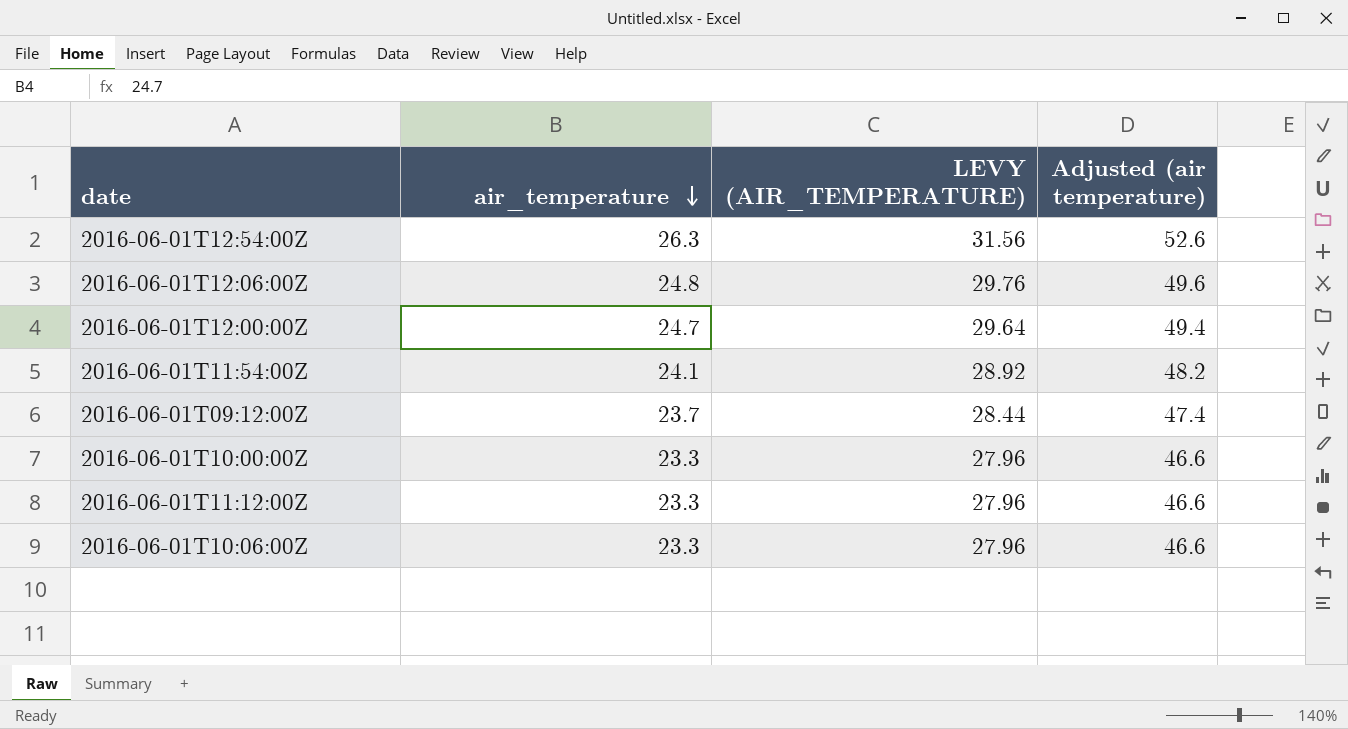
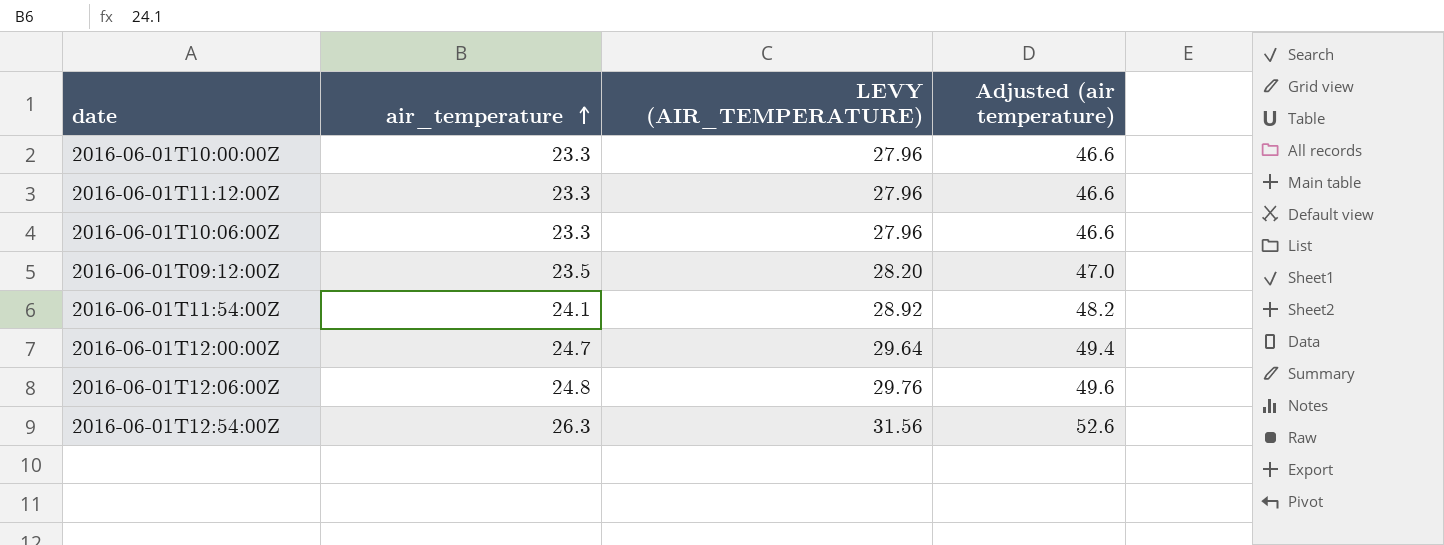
row order: air_temperature descending -> air_temperature ascending
2016-06-01T09:12:00Z | air_temperature: 23.7 -> 23.5
2016-06-01T09:12:00Z | LEVY (AIR_TEMPERATURE): 28.44 -> 28.20
2016-06-01T09:12:00Z | Adjusted (air temperature): 47.4 -> 47.0

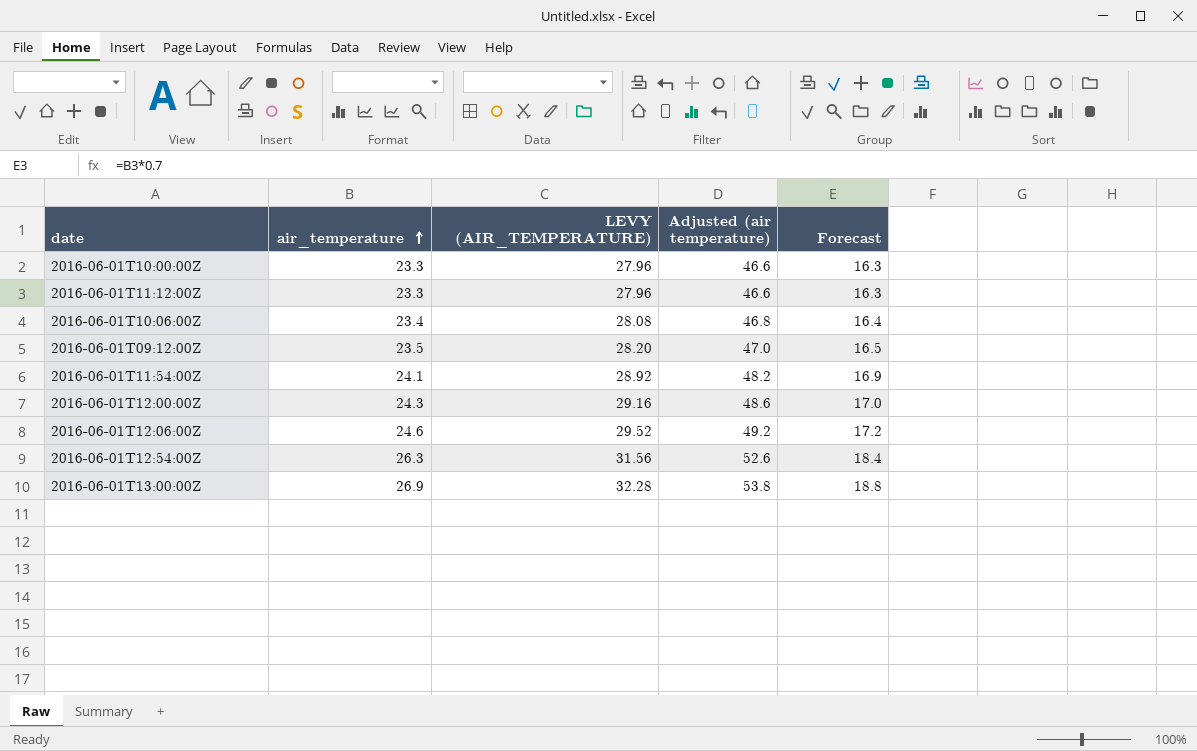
column Forecast | formula: none -> [air_temperature] * 0.7
2016-06-01T10:06:00Z | air_temperature: 23.3 -> 23.4
2016-06-01T10:06:00Z | LEVY (AIR_TEMPERATURE): 27.96 -> 28.08
2016-06-01T10:06:00Z | Adjusted (air temperature): 46.6 -> 46.8
2016-06-01T12:00:00Z | air_temperature: 24.7 -> 24.3
2016-06-01T12:00:00Z | LEVY (AIR_TEMPERATURE): 29.64 -> 29.16
2016-06-01T12:00:00Z | Adjusted (air temperature): 49.4 -> 48.6
2016-06-01T12:06:00Z | air_temperature: 24.8 -> 24.6
2016-06-01T12:06:00Z | LEVY (AIR_TEMPERATURE): 29.76 -> 29.52
2016-06-01T12:06:00Z | Adjusted (air temperature): 49.6 -> 49.2
row 2016-06-01T13:00:00Z: none -> 26.9 | 32.28 | 53.8 | 18.8

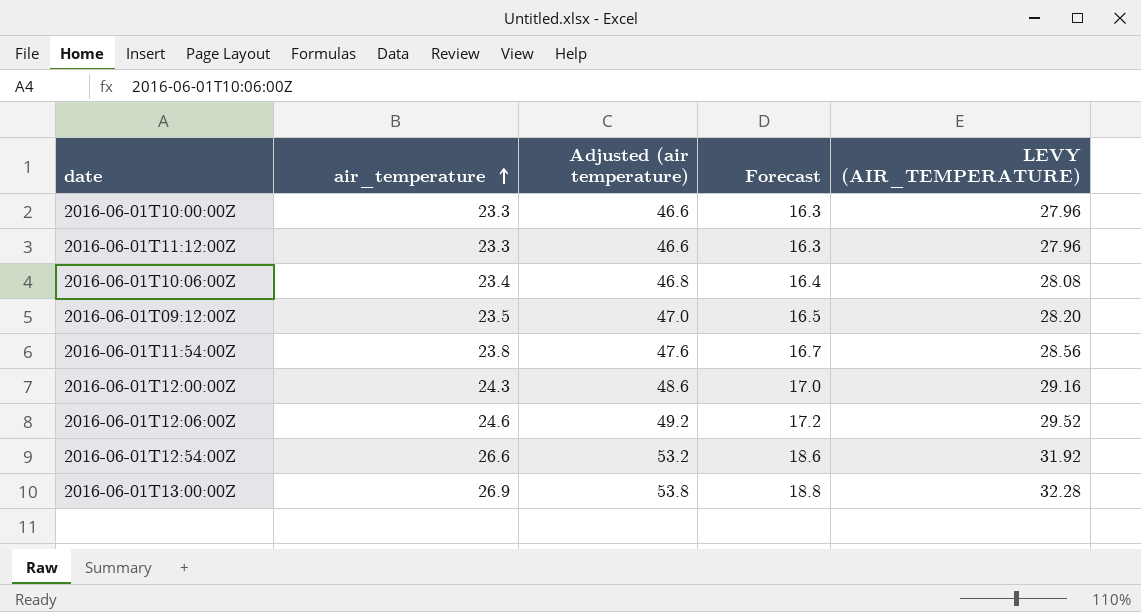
column LEVY (AIR_TEMPERATURE) | position: 3 -> 5
2016-06-01T11:54:00Z | air_temperature: 24.1 -> 23.8
2016-06-01T11:54:00Z | Adjusted (air temperature): 48.2 -> 47.6
2016-06-01T11:54:00Z | Forecast: 16.9 -> 16.7
2016-06-01T11:54:00Z | LEVY (AIR_TEMPERATURE): 28.92 -> 28.56
2016-06-01T12:54:00Z | air_temperature: 26.3 -> 26.6
2016-06-01T12:54:00Z | Adjusted (air temperature): 52.6 -> 53.2
2016-06-01T12:54:00Z | Forecast: 18.4 -> 18.6
2016-06-01T12:54:00Z | LEVY (AIR_TEMPERATURE): 31.56 -> 31.92

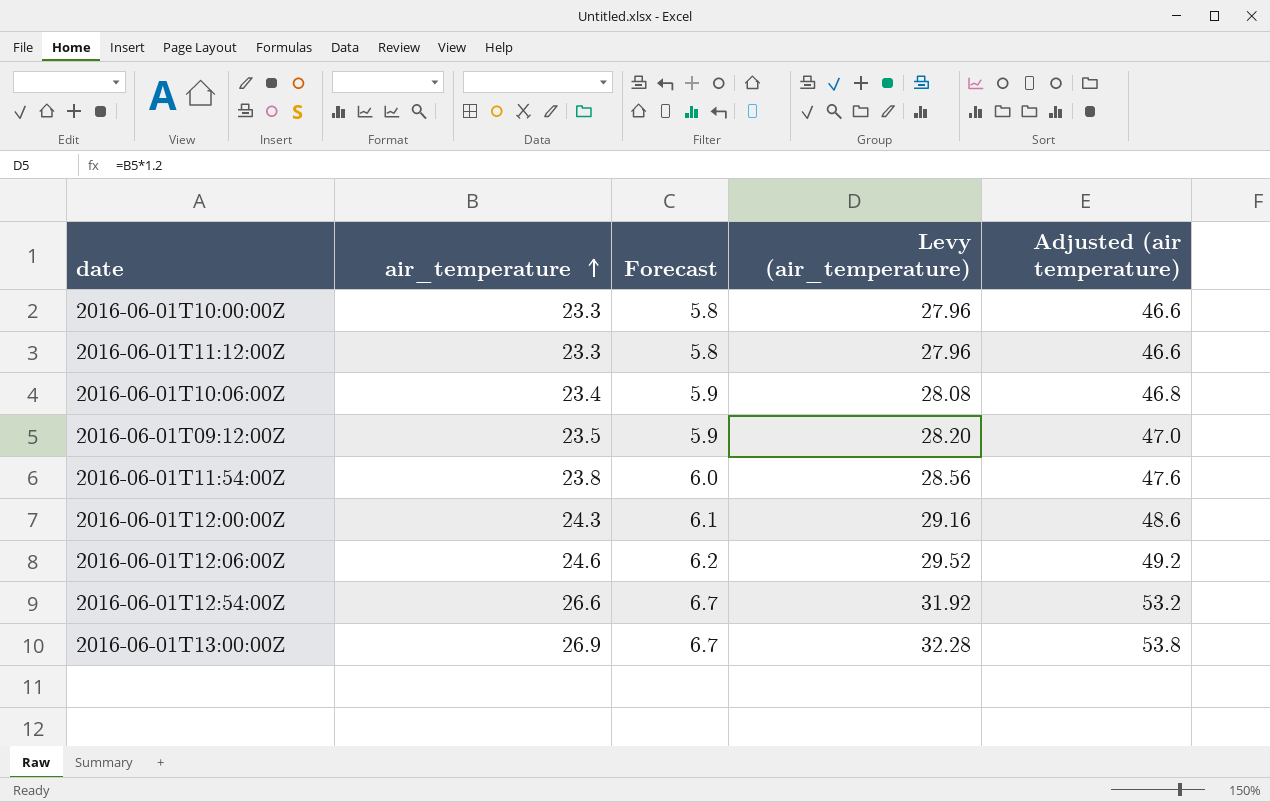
column Forecast | formula: [air_temperature] * 0.7 -> [air_temperature] * 0.25
column name: LEVY (AIR_TEMPERATURE) -> Levy (air_temperature)
column Adjusted (air temperature) | position: 3 -> 5

